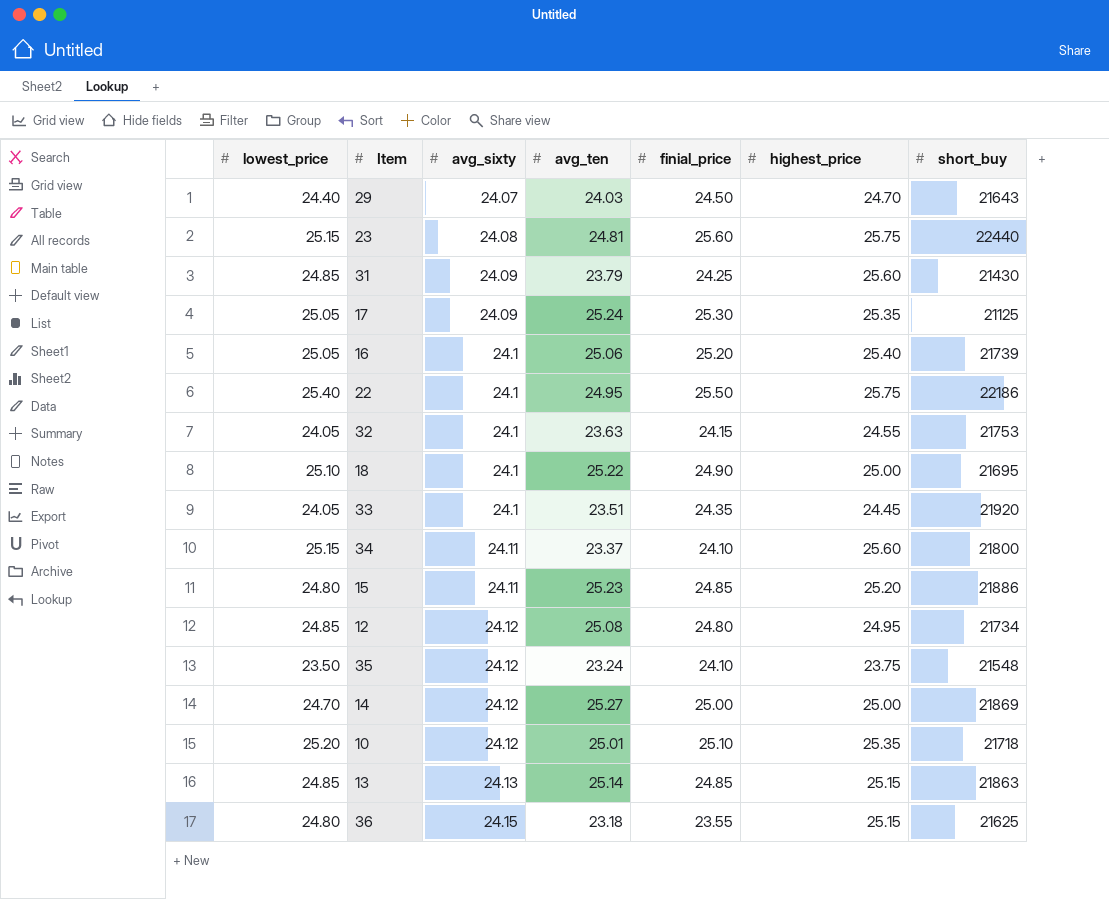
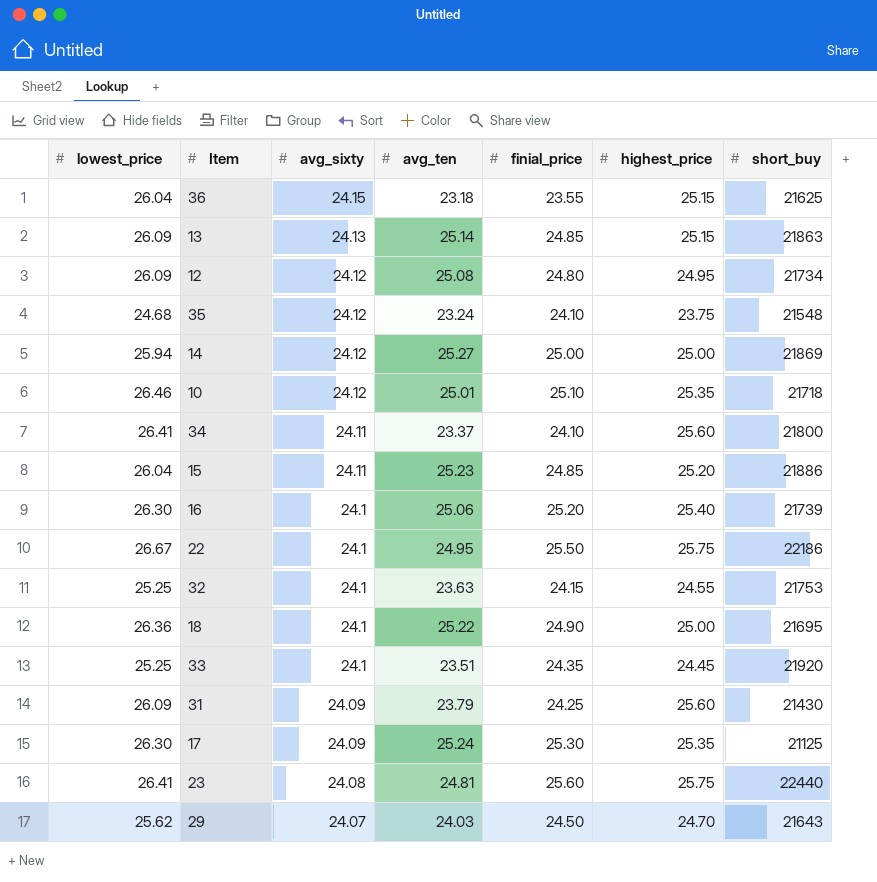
row order: avg_sixty ascending -> avg_sixty descending
36 | lowest_price: 24.80 -> 26.04
13 | lowest_price: 24.85 -> 26.09
12 | lowest_price: 24.85 -> 26.09
35 | lowest_price: 23.50 -> 24.68
14 | lowest_price: 24.70 -> 25.94
10 | lowest_price: 25.20 -> 26.46
34 | lowest_price: 25.15 -> 26.41
15 | lowest_price: 24.80 -> 26.04
16 | lowest_price: 25.05 -> 26.30
22 | lowest_price: 25.40 -> 26.67
32 | lowest_price: 24.05 -> 25.25
18 | lowest_price: 25.10 -> 26.36
33 | lowest_price: 24.05 -> 25.25
31 | lowest_price: 24.85 -> 26.09
17 | lowest_price: 25.05 -> 26.30
23 | lowest_price: 25.15 -> 26.41
29 | lowest_price: 24.40 -> 25.62

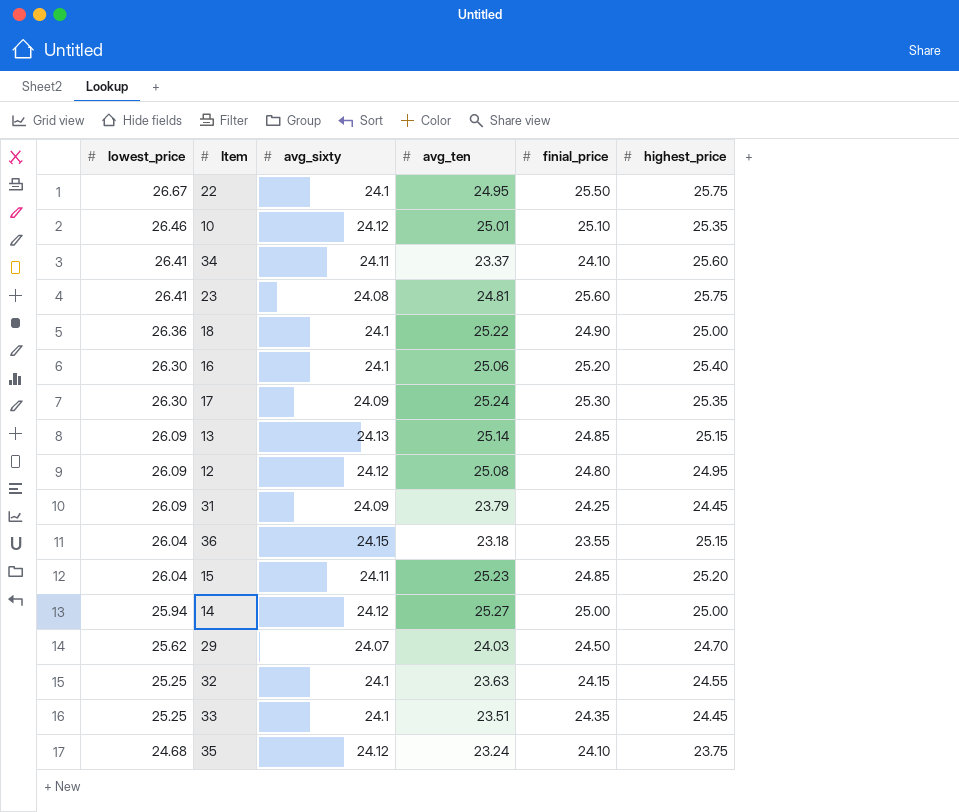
row order: avg_sixty descending -> lowest_price descending
column short_buy | position: 7 -> none
31 | highest_price: 25.60 -> 24.45

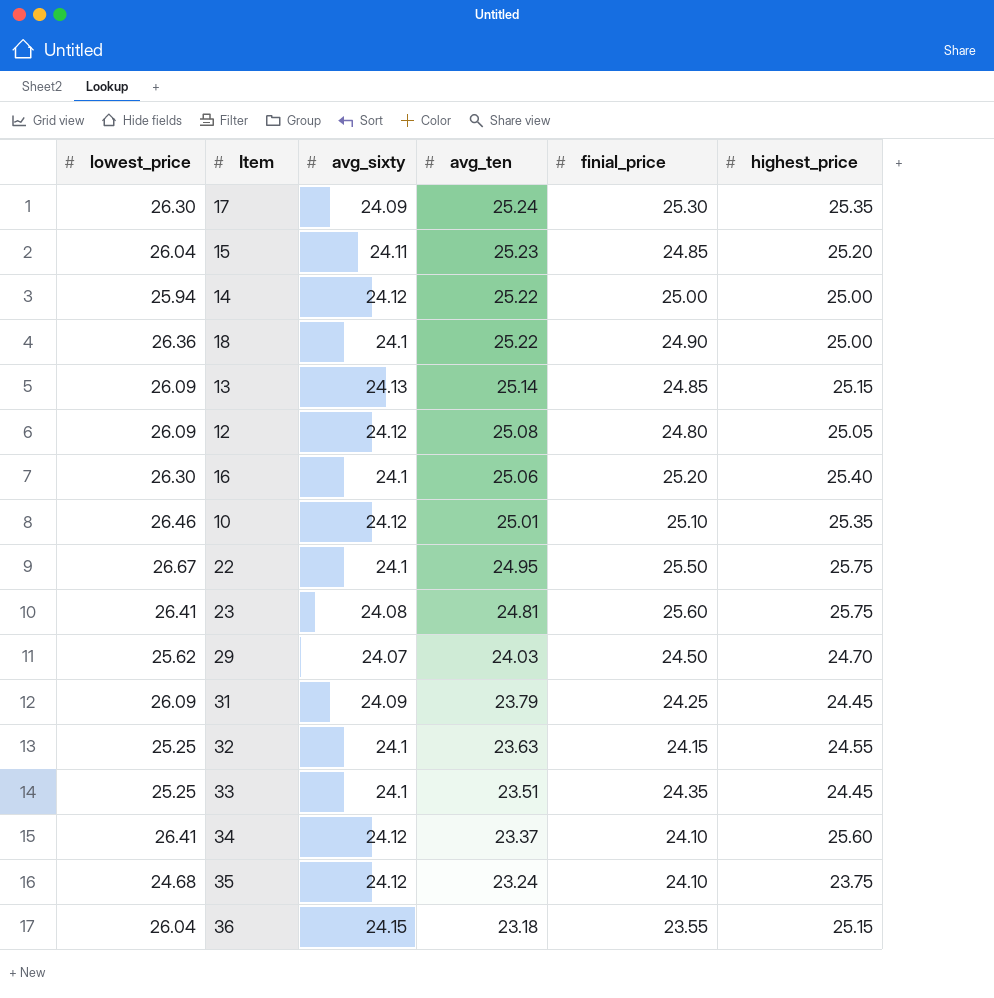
row order: lowest_price descending -> avg_ten descending
14 | avg_ten: 25.27 -> 25.22
12 | highest_price: 24.95 -> 25.05
34 | avg_sixty: 24.11 -> 24.12

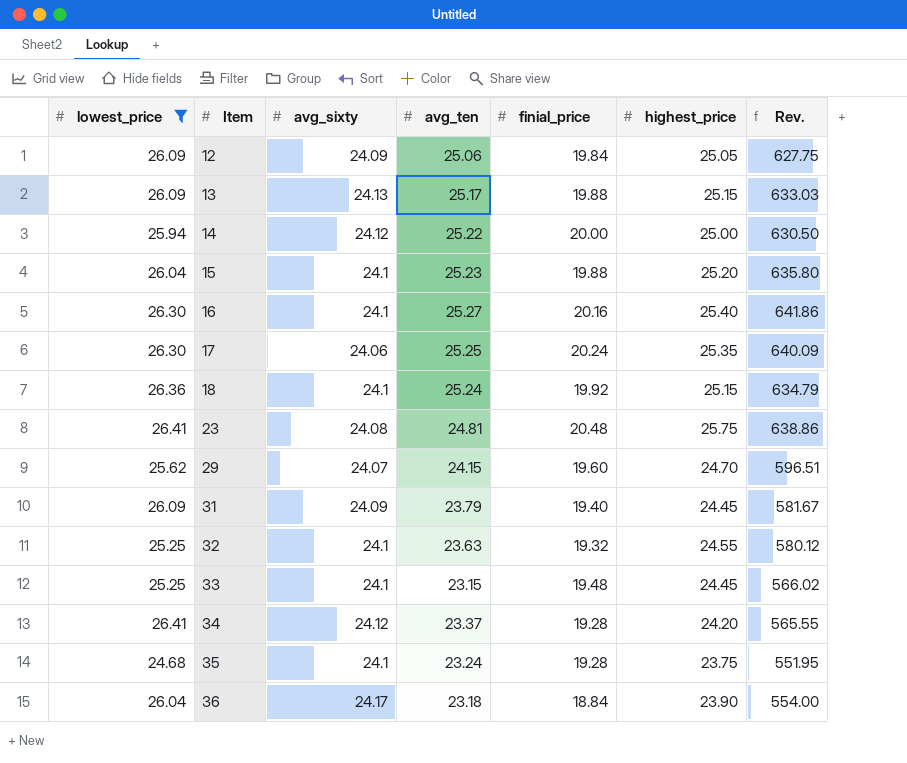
filter: none -> lowest_price <= 26.41
row order: avg_ten descending -> Item ascending
column Rev. | formula: none -> [avg_ten] * [highest_price]
12 | avg_sixty: 24.12 -> 24.09
12 | avg_ten: 25.08 -> 25.06
12 | finial_price: 24.80 -> 19.84
13 | avg_ten: 25.14 -> 25.17
13 | finial_price: 24.85 -> 19.88
14 | finial_price: 25.00 -> 20.00
15 | avg_sixty: 24.11 -> 24.1
15 | finial_price: 24.85 -> 19.88
16 | avg_ten: 25.06 -> 25.27
16 | finial_price: 25.20 -> 20.16
17 | avg_sixty: 24.09 -> 24.06
17 | avg_ten: 25.24 -> 25.25
17 | finial_price: 25.30 -> 20.24
18 | avg_ten: 25.22 -> 25.24
18 | finial_price: 24.90 -> 19.92
18 | highest_price: 25.00 -> 25.15
23 | finial_price: 25.60 -> 20.48
29 | avg_ten: 24.03 -> 24.15
29 | finial_price: 24.50 -> 19.60
31 | finial_price: 24.25 -> 19.40
32 | finial_price: 24.15 -> 19.32
33 | avg_ten: 23.51 -> 23.15
33 | finial_price: 24.35 -> 19.48
34 | finial_price: 24.10 -> 19.28
34 | highest_price: 25.60 -> 24.20
35 | avg_sixty: 24.12 -> 24.1
35 | finial_price: 24.10 -> 19.28
36 | avg_sixty: 24.15 -> 24.17
36 | finial_price: 23.55 -> 18.84
36 | highest_price: 25.15 -> 23.90

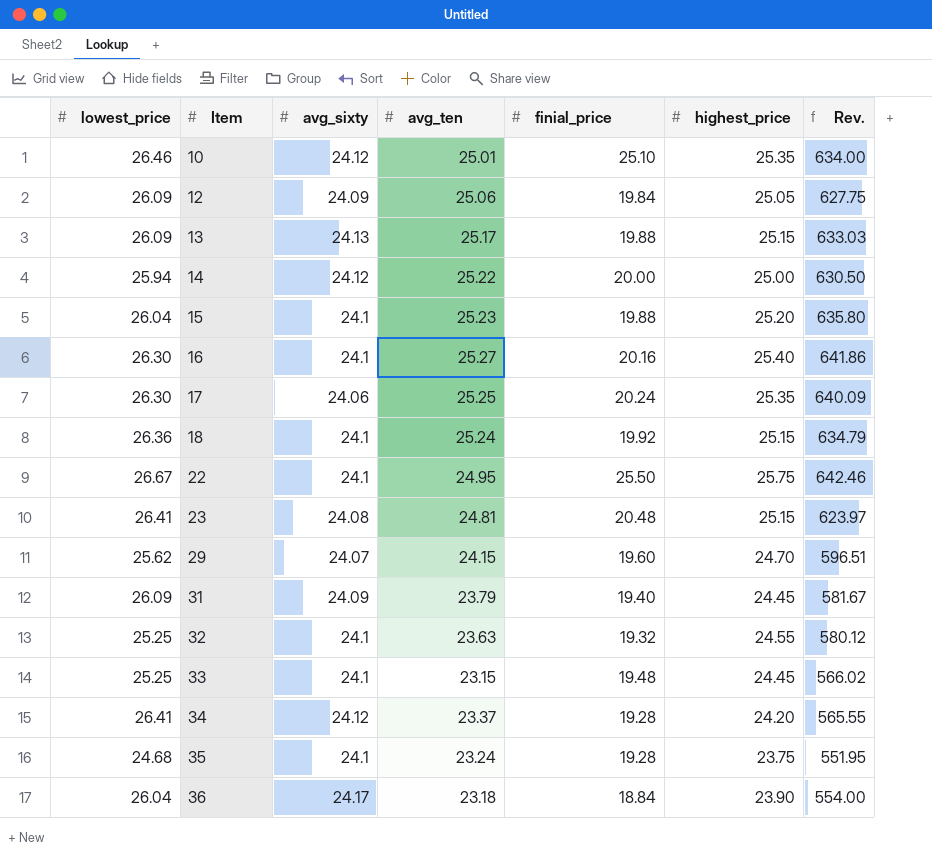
filter: lowest_price <= 26.41 -> none
23 | highest_price: 25.75 -> 25.15
23 | Rev.: 638.86 -> 623.97

